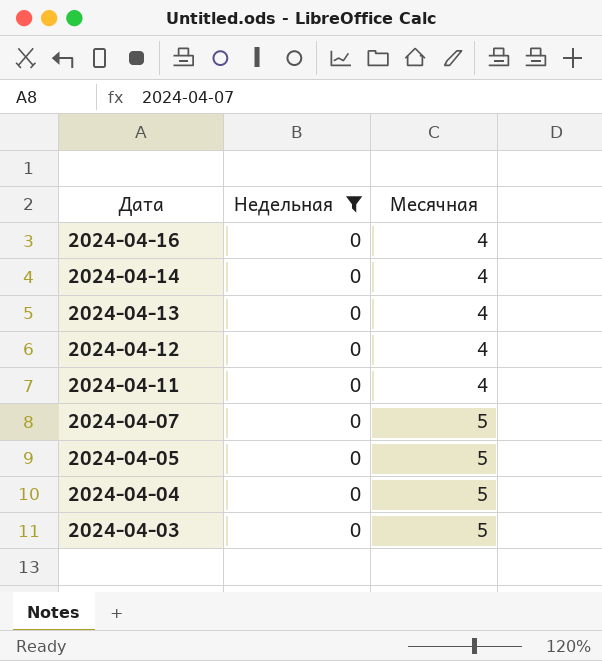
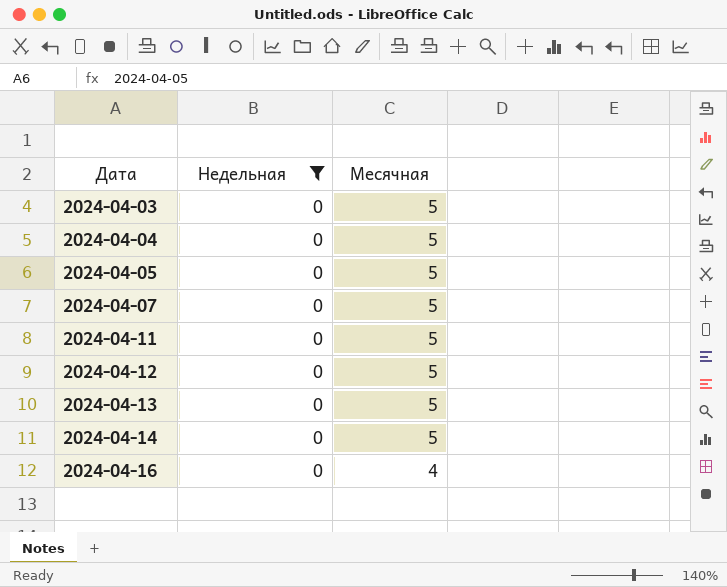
row order: Дата descending -> Дата ascending
2024-04-11 | Месячная: 4 -> 5
2024-04-12 | Месячная: 4 -> 5
2024-04-13 | Месячная: 4 -> 5
2024-04-14 | Месячная: 4 -> 5

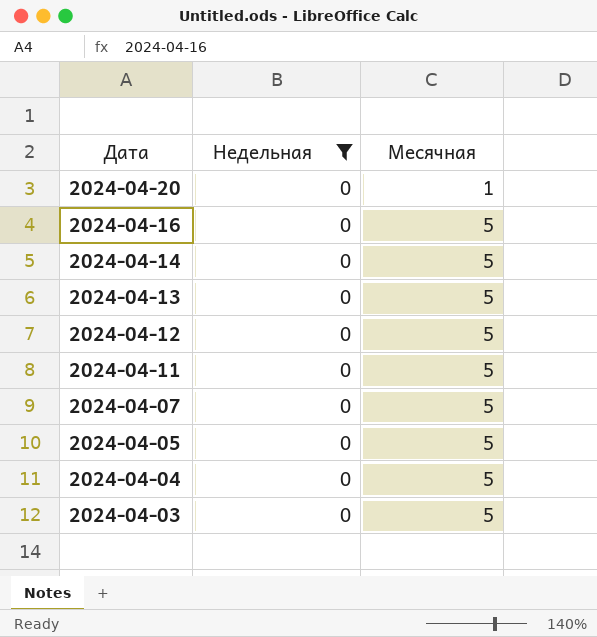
row order: Дата ascending -> Дата descending
row 2024-04-20: none -> 0 | 1
2024-04-16 | Месячная: 4 -> 5

